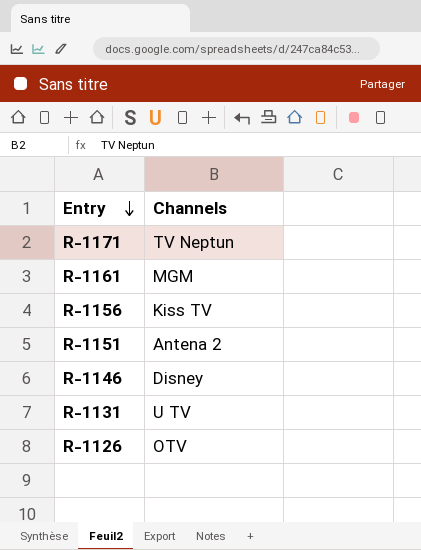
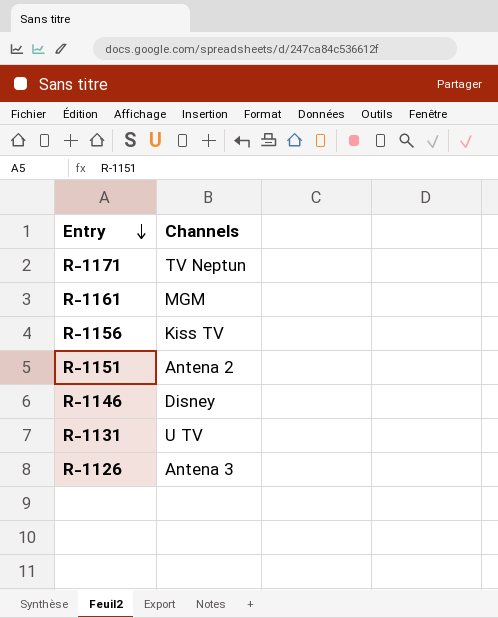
R-1126 | Channels: OTV -> Antena 3

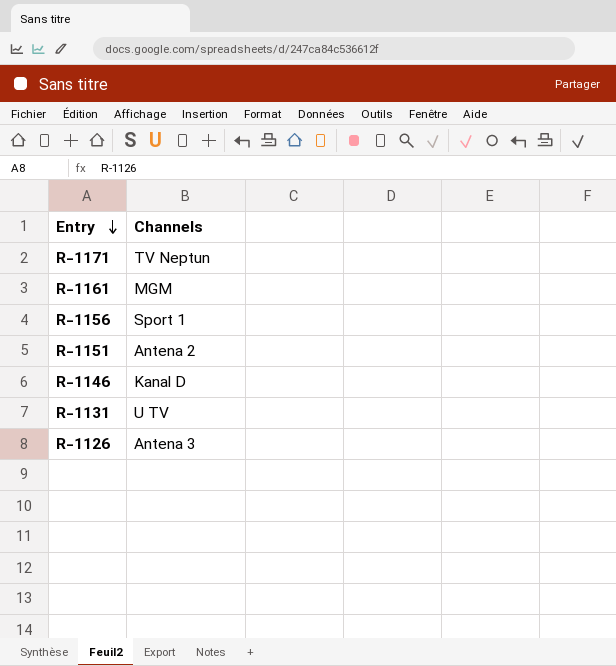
R-1156 | Channels: Kiss TV -> Sport 1
R-1146 | Channels: Disney -> Kanal D

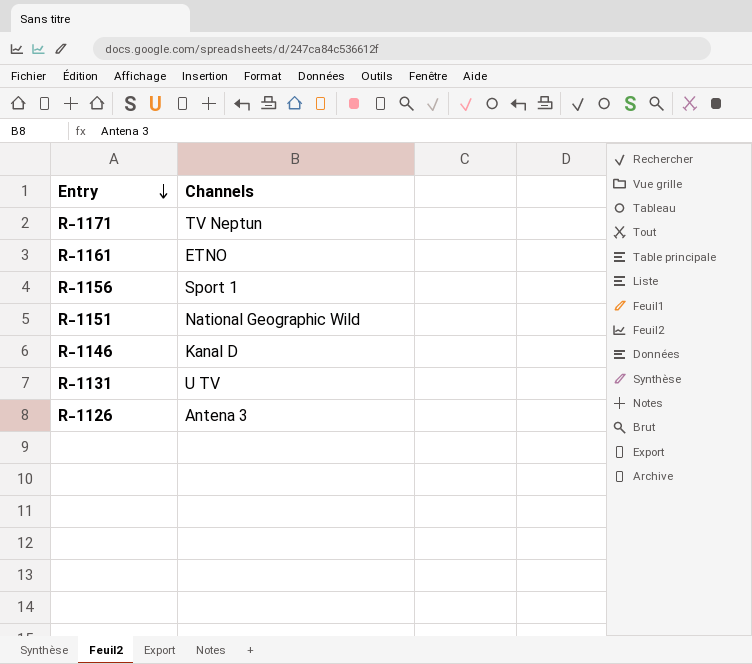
R-1161 | Channels: MGM -> ETNO
R-1151 | Channels: Antena 2 -> National Geographic Wild

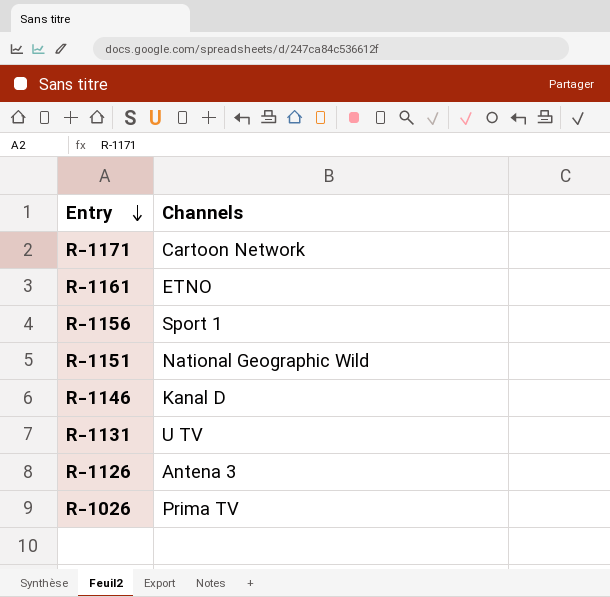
R-1171 | Channels: TV Neptun -> Cartoon Network
row R-1026: none -> Prima TV

